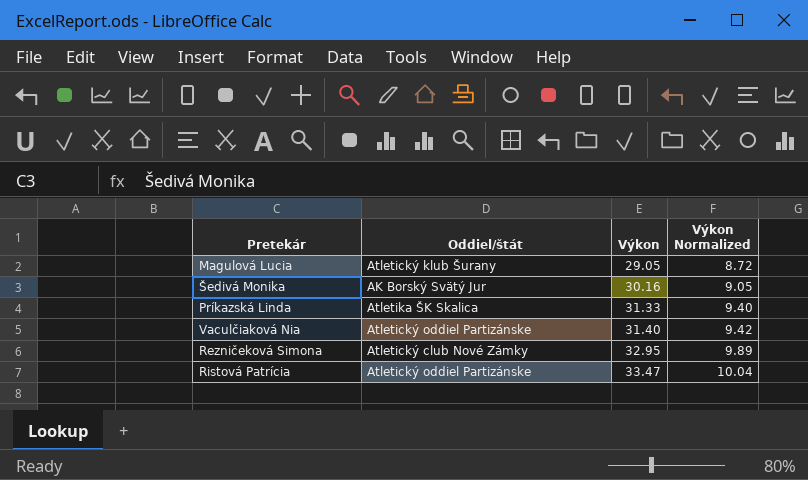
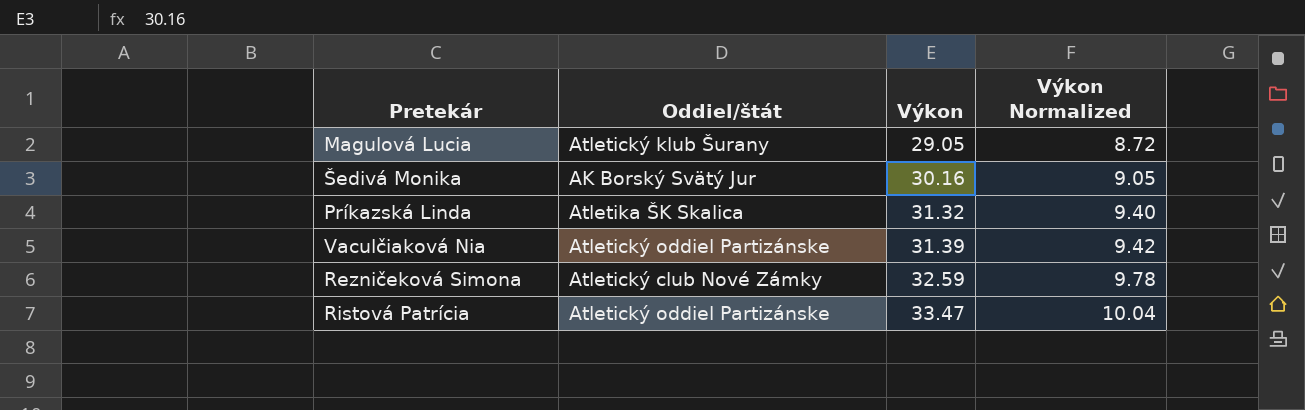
Príkazská Linda | Výkon: 31.33 -> 31.32
Vaculčiaková Nia | Výkon: 31.40 -> 31.39
Rezničeková Simona | Výkon: 32.95 -> 32.59
Rezničeková Simona | Výkon Normalized: 9.89 -> 9.78

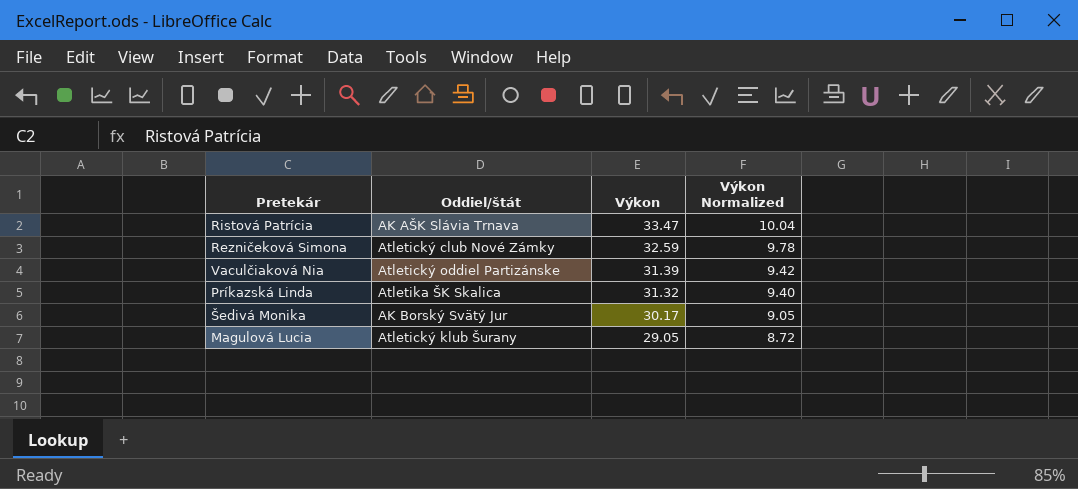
row order: Výkon ascending -> Výkon descending
Ristová Patrícia | Oddiel/štát: Atletický oddiel Partizánske -> AK AŠK Slávia Trnava
Šedivá Monika | Výkon: 30.16 -> 30.17

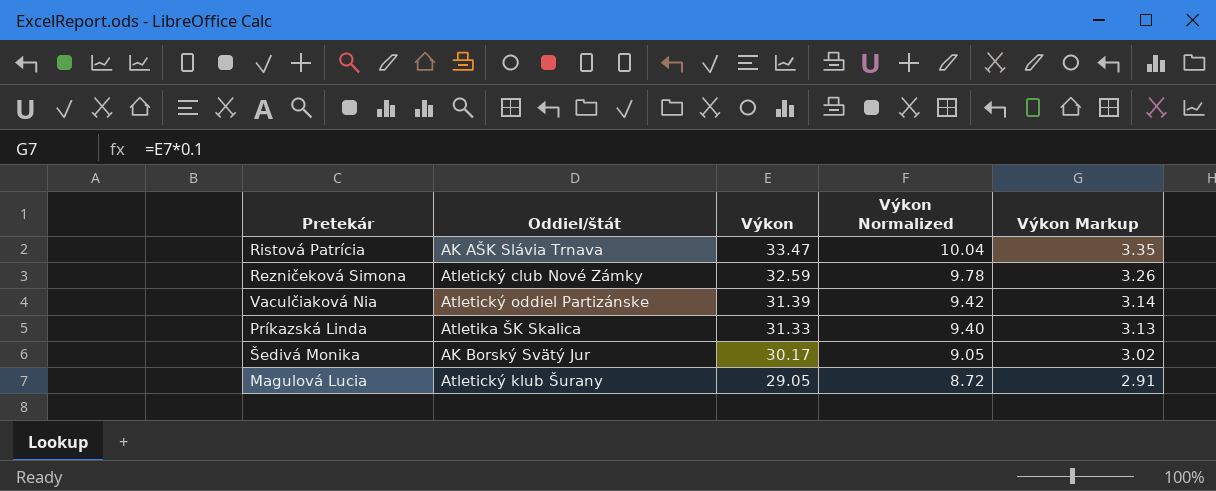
column Výkon Markup | formula: none -> [Výkon] * 0.1
Príkazská Linda | Výkon: 31.32 -> 31.33

